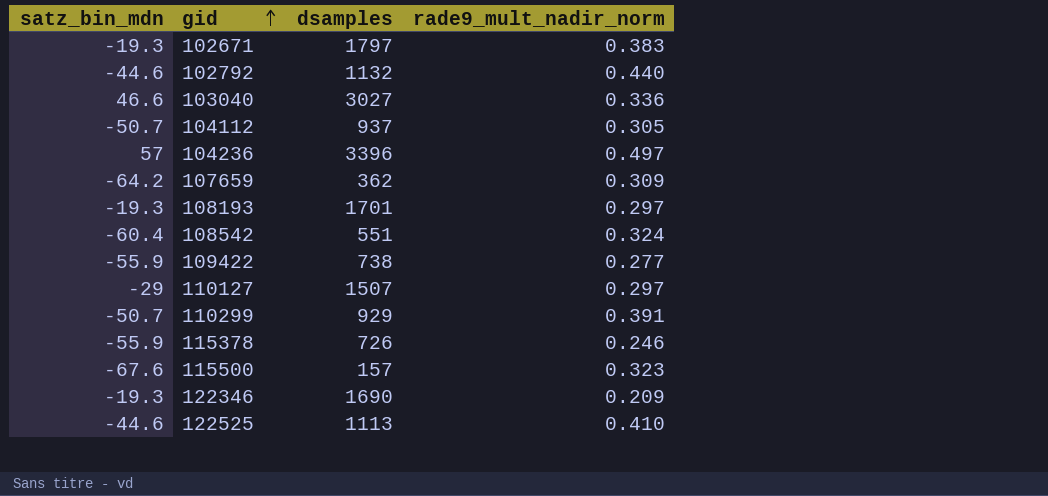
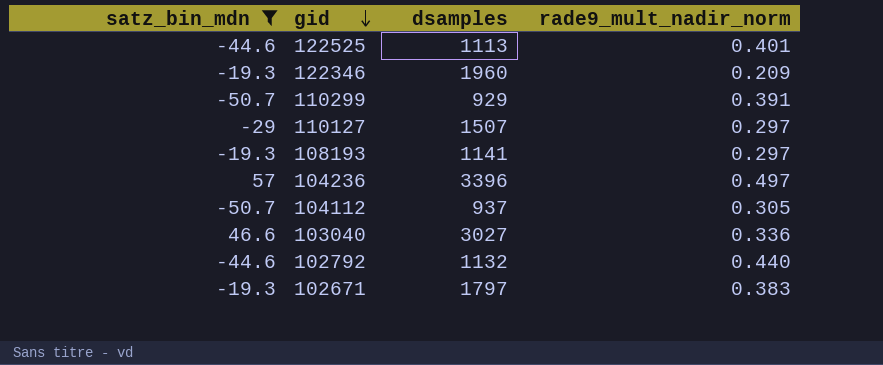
filter: none -> satz_bin_mdn >= -50.7
row order: gid ascending -> gid descending
122525 | rade9_mult_nadir_norm: 0.410 -> 0.401
122346 | dsamples: 1690 -> 1960
108193 | dsamples: 1701 -> 1141

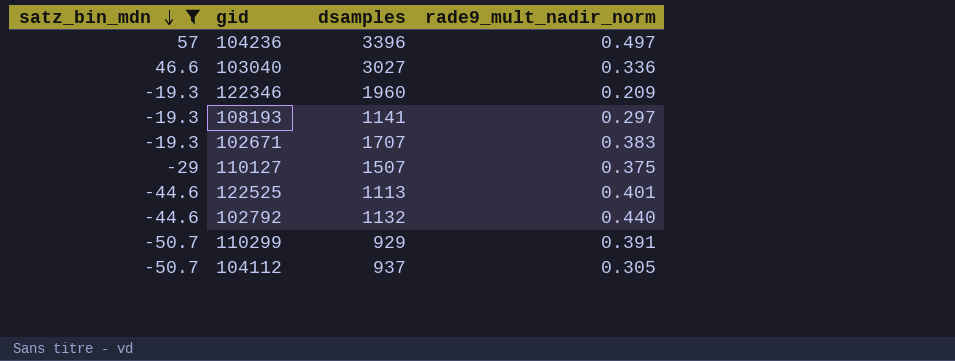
row order: gid descending -> satz_bin_mdn descending
102671 | dsamples: 1797 -> 1707
110127 | rade9_mult_nadir_norm: 0.297 -> 0.375

